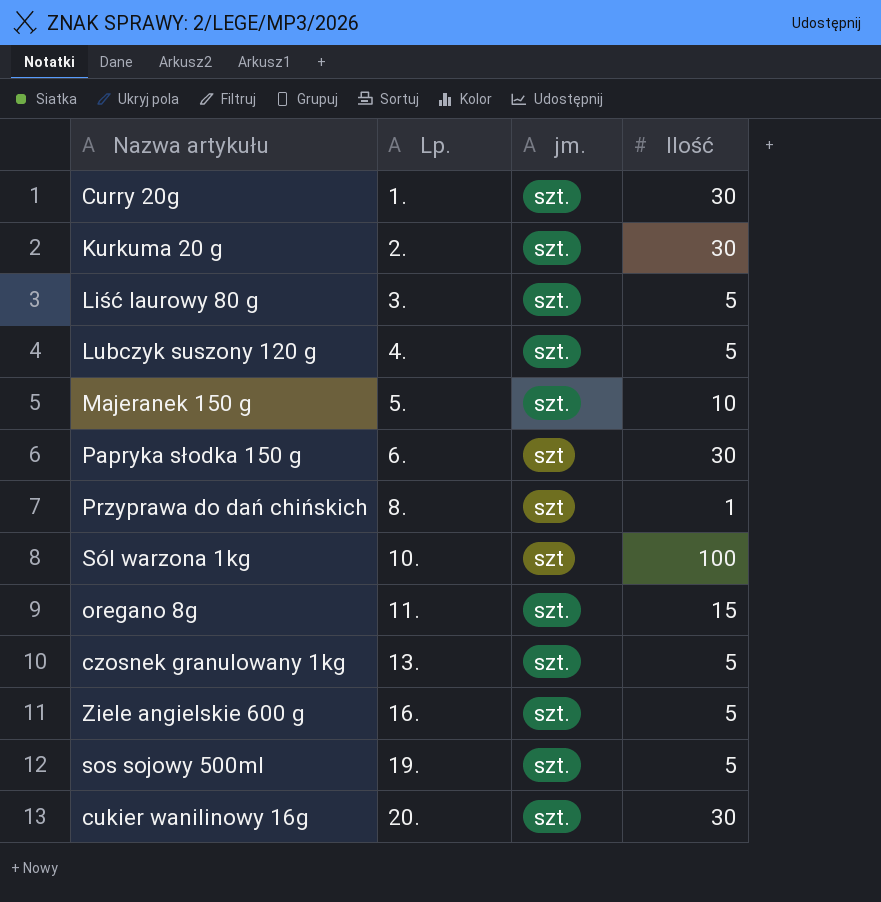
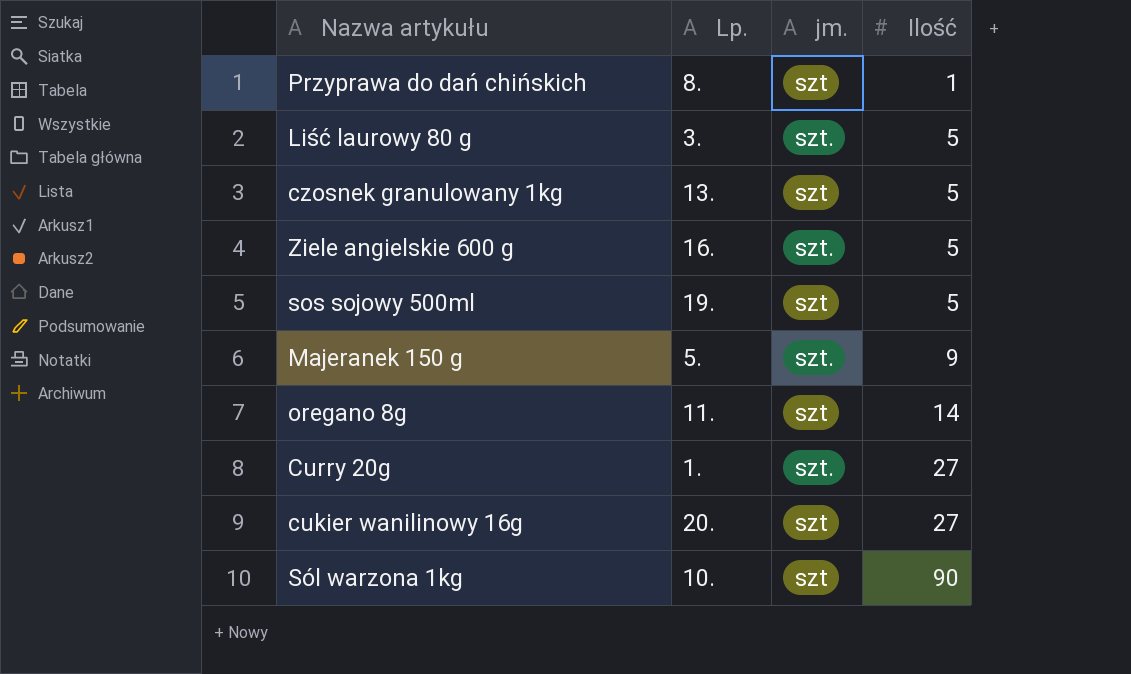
row order: Lp. ascending -> Ilość ascending
row Kurkuma 20 g: 2. | szt. | 30 -> none
row Lubczyk suszony 120 g: 4. | szt. | 5 -> none
row Papryka słodka 150 g: 6. | szt | 30 -> none
czosnek granulowany 1kg | jm.: szt. -> szt
sos sojowy 500ml | jm.: szt. -> szt
Majeranek 150 g | Ilość: 10 -> 9
oregano 8g | jm.: szt. -> szt
oregano 8g | Ilość: 15 -> 14
Curry 20g | Ilość: 30 -> 27
cukier wanilinowy 16g | jm.: szt. -> szt
cukier wanilinowy 16g | Ilość: 30 -> 27
Sól warzona 1kg | Ilość: 100 -> 90

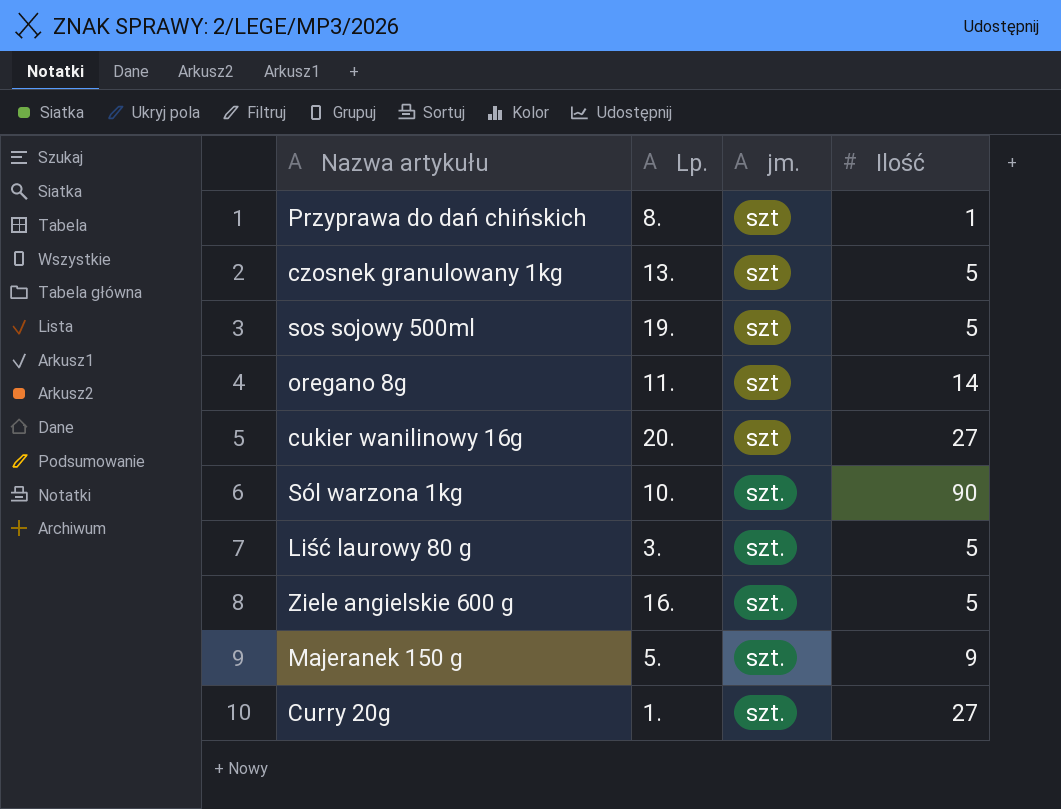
row order: Ilość ascending -> jm. ascending
Sól warzona 1kg | jm.: szt -> szt.

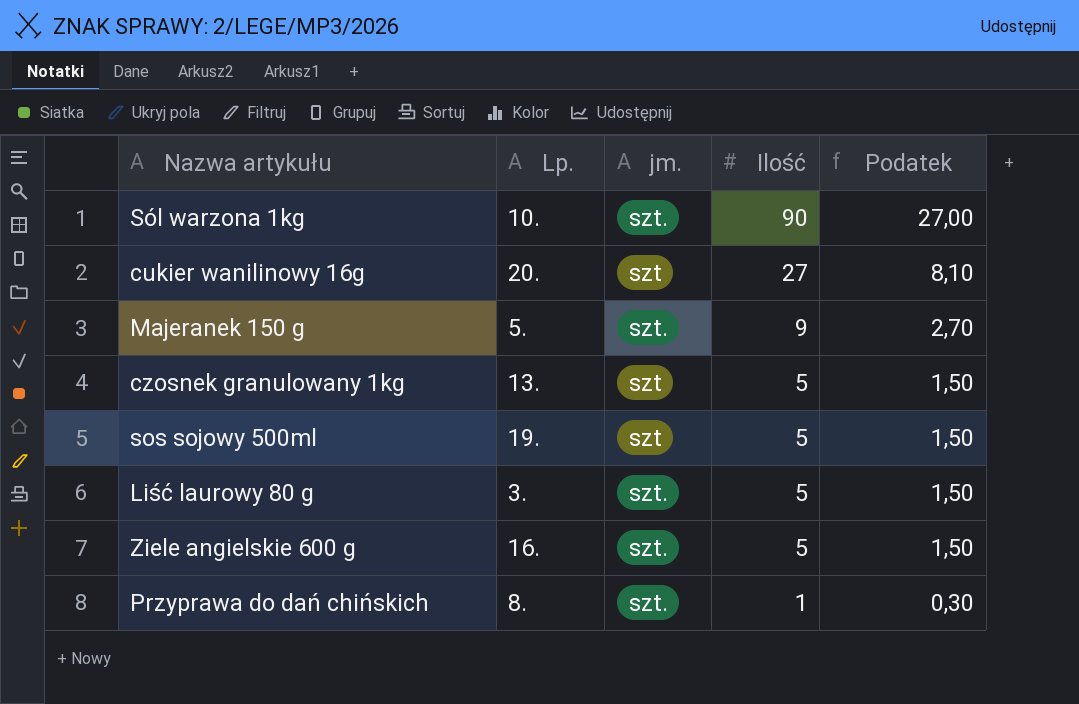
row order: jm. ascending -> Ilość descending
column Podatek | formula: none -> [Ilość] * 0,3
row oregano 8g: 11. | szt | 14 -> none
row Curry 20g: 1. | szt. | 27 -> none
Przyprawa do dań chińskich | jm.: szt -> szt.

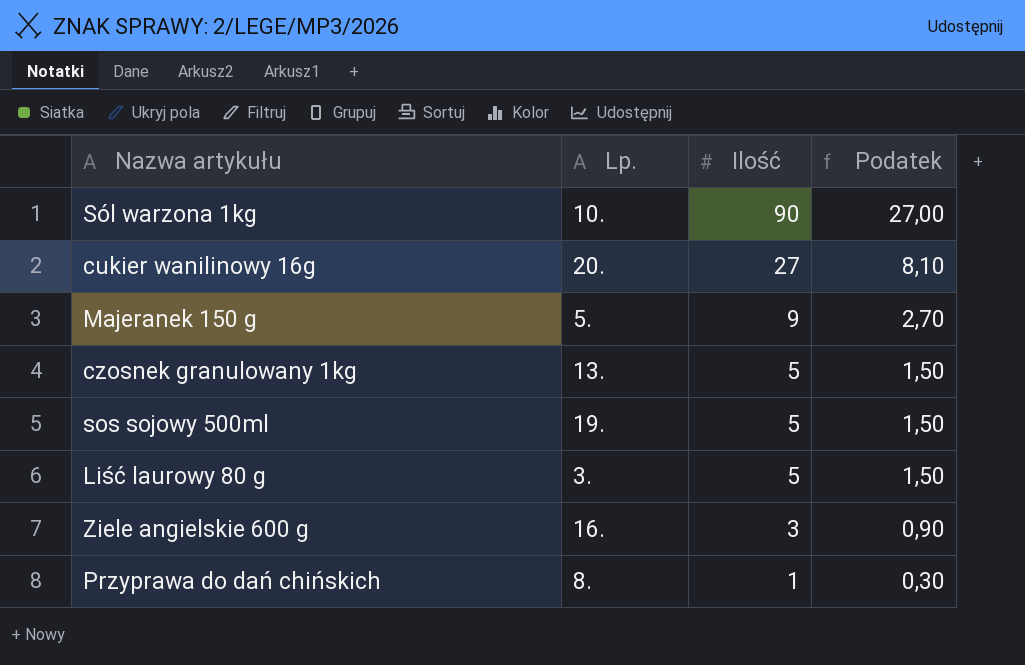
column jm. | position: 3 -> none
Ziele angielskie 600 g | Ilość: 5 -> 3
Ziele angielskie 600 g | Podatek: 1,50 -> 0,90

